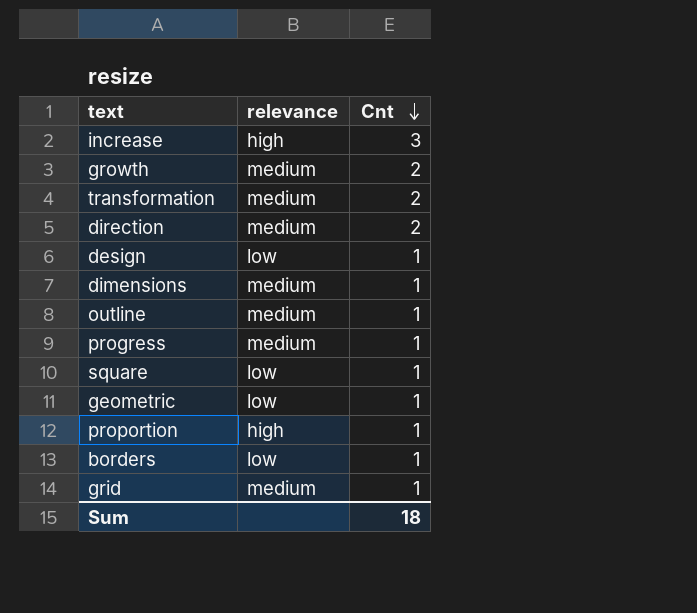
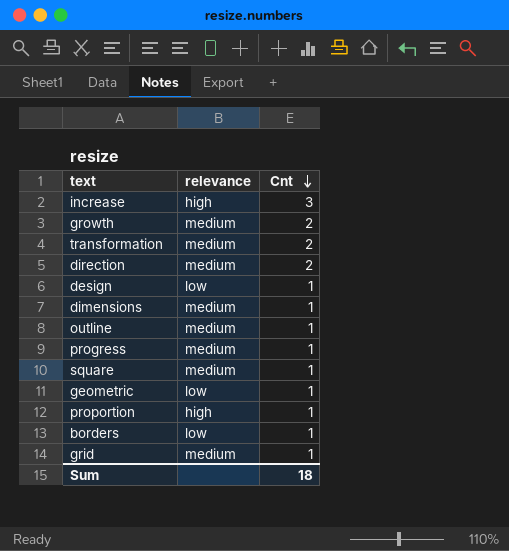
square | relevance: low -> medium

